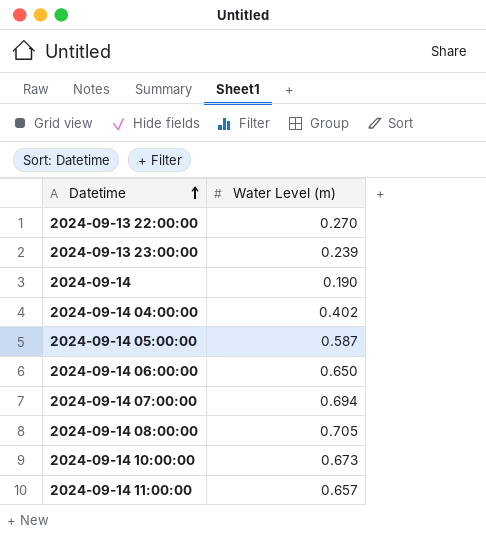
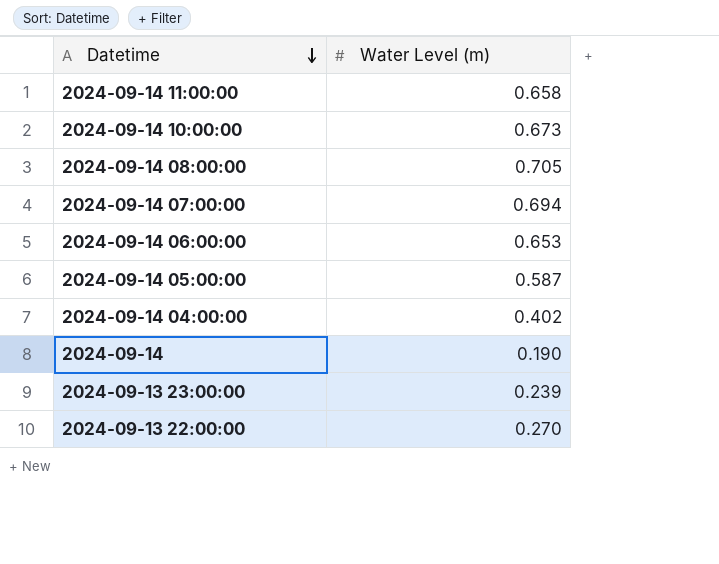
row order: Datetime ascending -> Datetime descending
2024-09-14 11:00:00 | Water Level (m): 0.657 -> 0.658
2024-09-14 06:00:00 | Water Level (m): 0.650 -> 0.653

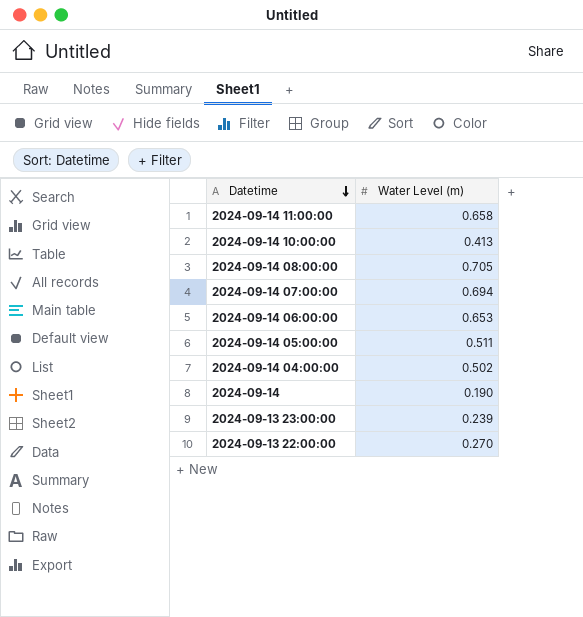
2024-09-14 10:00:00 | Water Level (m): 0.673 -> 0.413
2024-09-14 05:00:00 | Water Level (m): 0.587 -> 0.511
2024-09-14 04:00:00 | Water Level (m): 0.402 -> 0.502

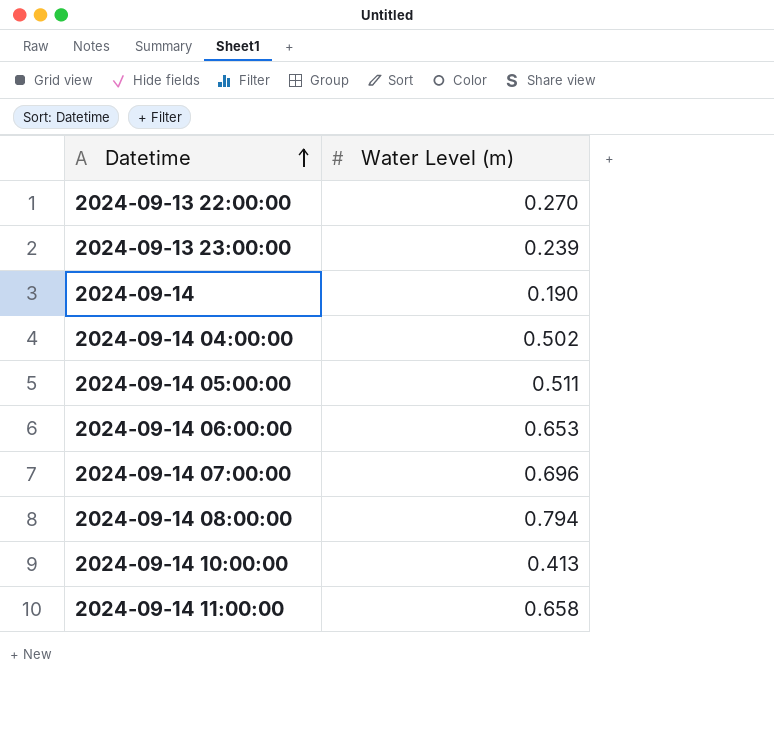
row order: Datetime descending -> Datetime ascending
2024-09-14 07:00:00 | Water Level (m): 0.694 -> 0.696
2024-09-14 08:00:00 | Water Level (m): 0.705 -> 0.794

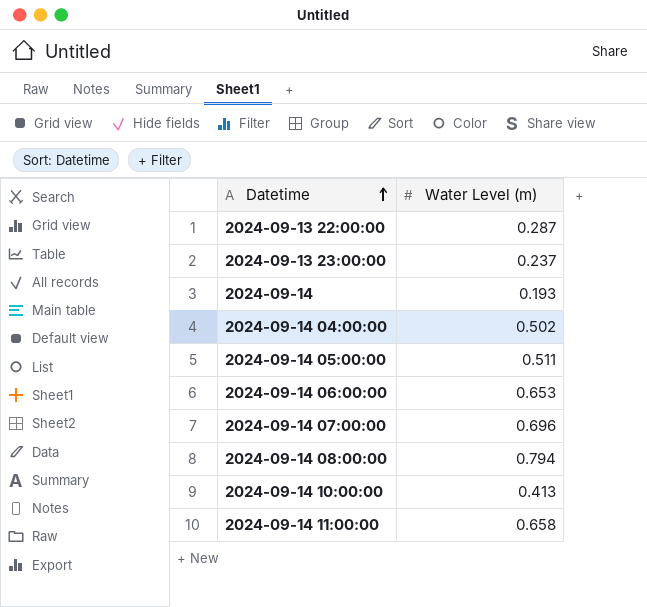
2024-09-13 22:00:00 | Water Level (m): 0.270 -> 0.287
2024-09-13 23:00:00 | Water Level (m): 0.239 -> 0.237
2024-09-14 | Water Level (m): 0.190 -> 0.193

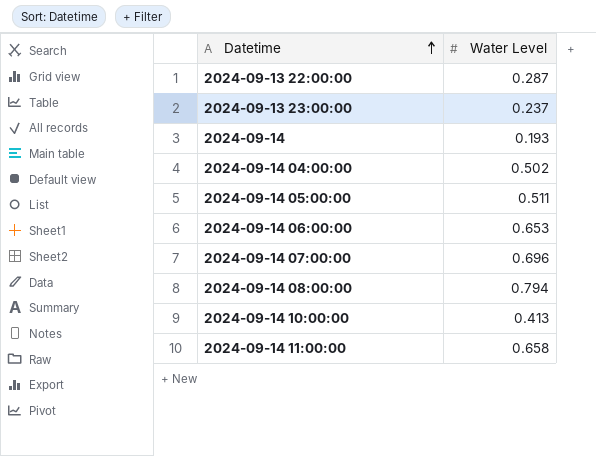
column name: Water Level (m) -> Water Level

